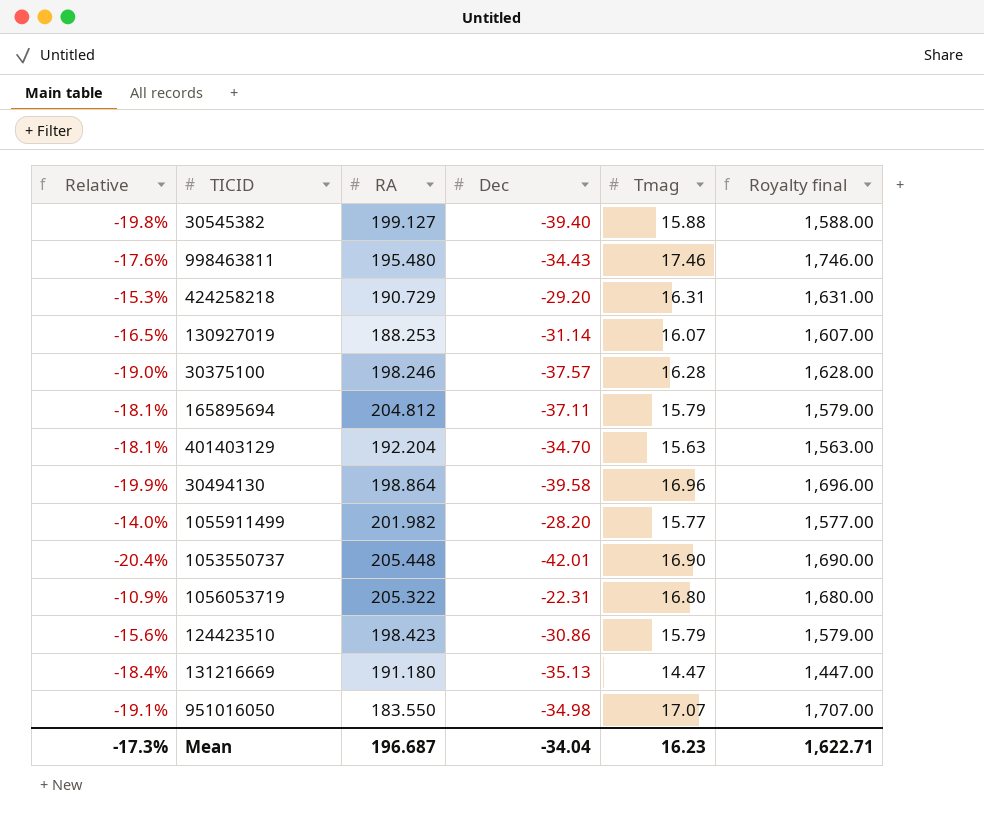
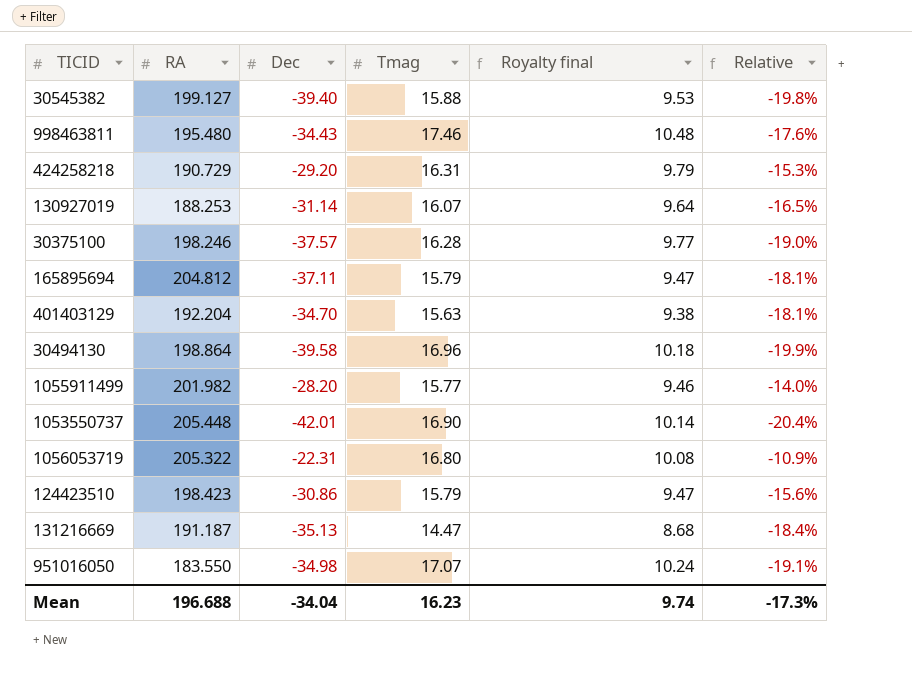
column Royalty final | formula: [Tmag] * 100 -> [Tmag] * 0.6
column Relative | position: 1 -> 6
131216669 | RA: 191.180 -> 191.187
Mean | RA: 196.687 -> 196.688
Mean | Royalty final: 1,622.71 -> 9.74

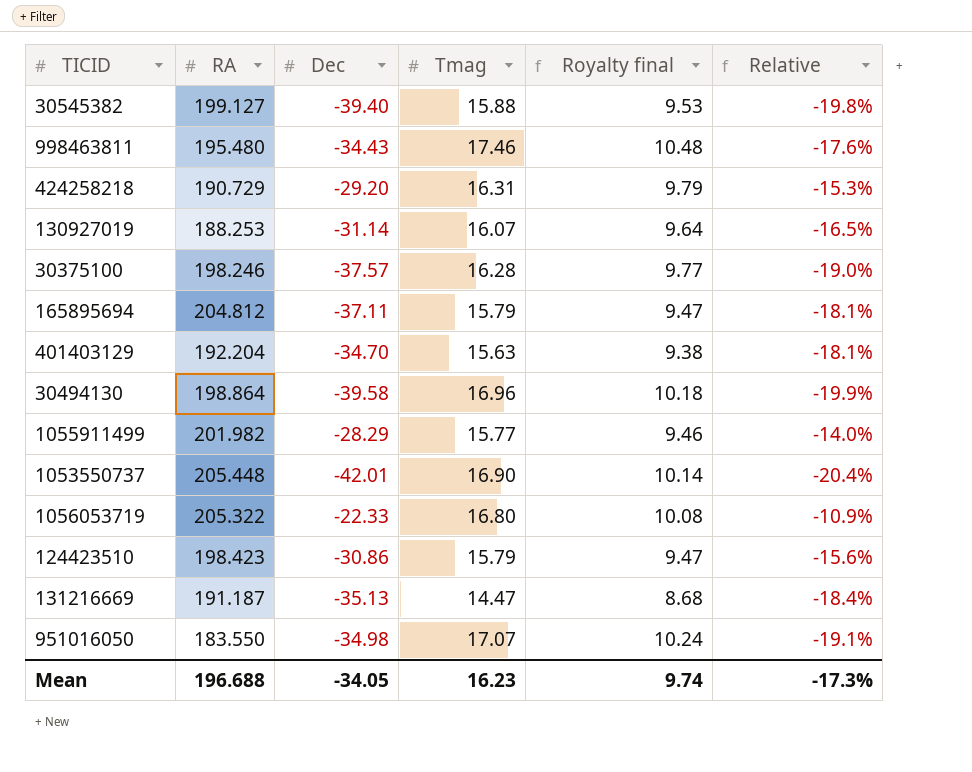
1055911499 | Dec: -28.20 -> -28.29
1056053719 | Dec: -22.31 -> -22.33
Mean | Dec: -34.04 -> -34.05

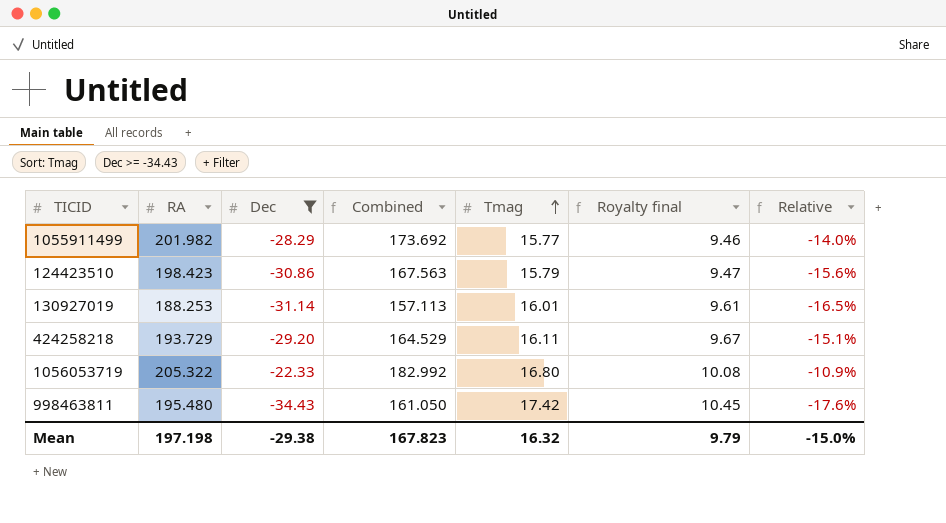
filter: none -> Dec >= -34.43
row order: none -> Tmag ascending
column Combined | formula: none -> [RA] + [Dec]
130927019 | Tmag: 16.07 -> 16.01
130927019 | Royalty final: 9.64 -> 9.61
424258218 | RA: 190.729 -> 193.729
424258218 | Tmag: 16.31 -> 16.11
424258218 | Royalty final: 9.79 -> 9.67
424258218 | Relative: -15.3% -> -15.1%
998463811 | Tmag: 17.46 -> 17.42
998463811 | Royalty final: 10.48 -> 10.45
Mean | RA: 196.688 -> 197.198
Mean | Dec: -34.05 -> -29.38
Mean | Tmag: 16.23 -> 16.32
Mean | Royalty final: 9.74 -> 9.79
Mean | Relative: -17.3% -> -15.0%

